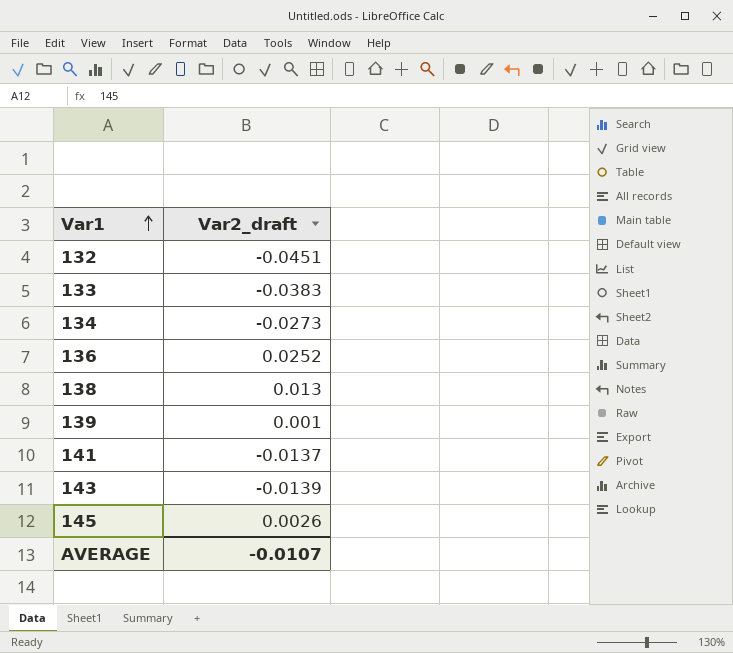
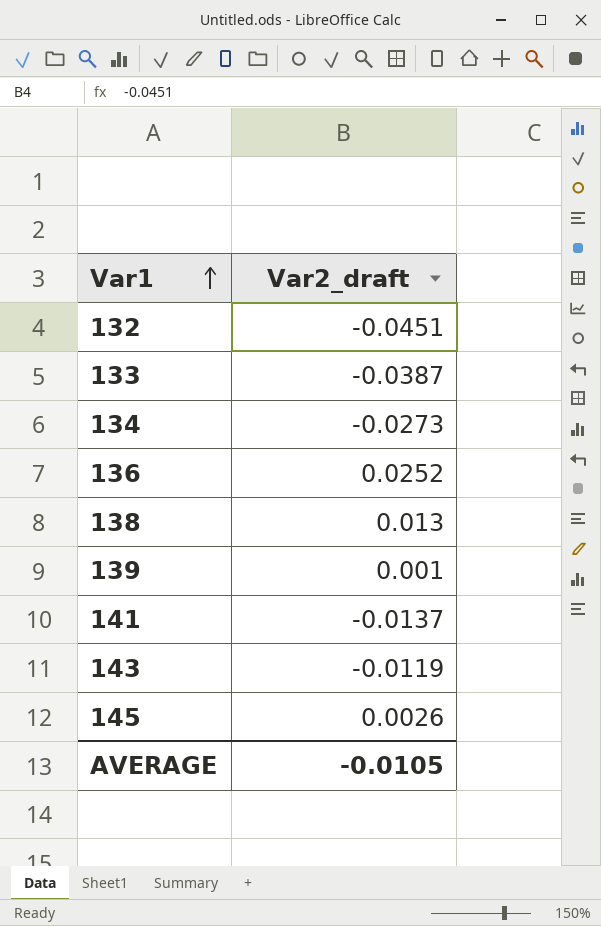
133 | Var2_draft: -0.0383 -> -0.0387
143 | Var2_draft: -0.0139 -> -0.0119
AVERAGE | Var2_draft: -0.0107 -> -0.0105

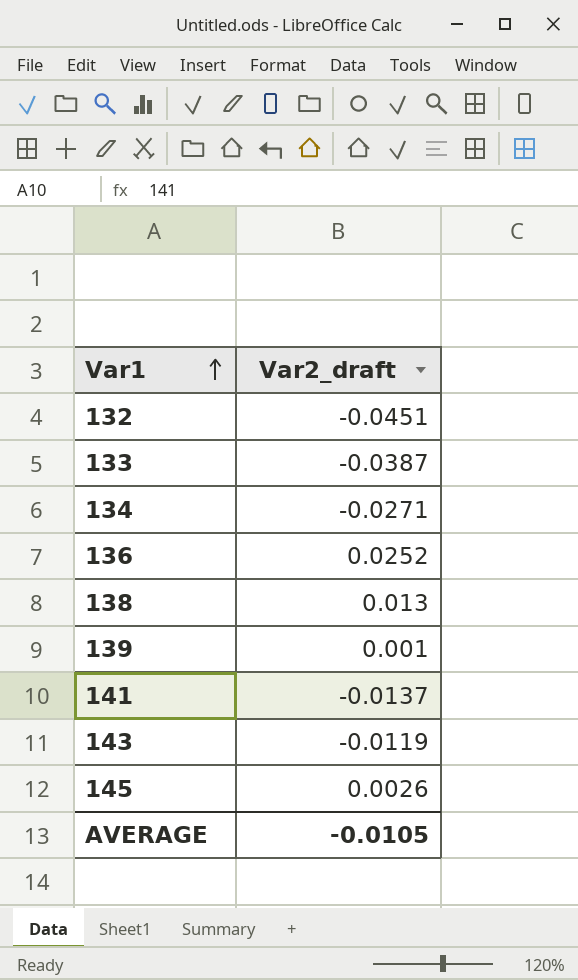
134 | Var2_draft: -0.0273 -> -0.0271

